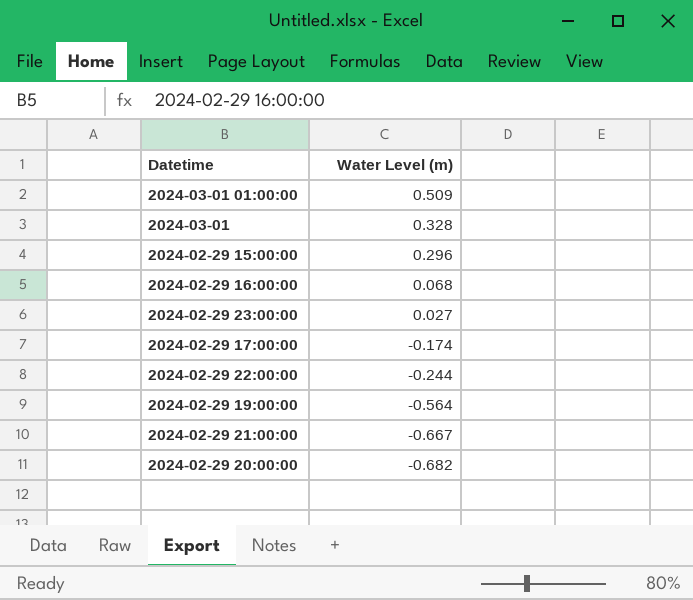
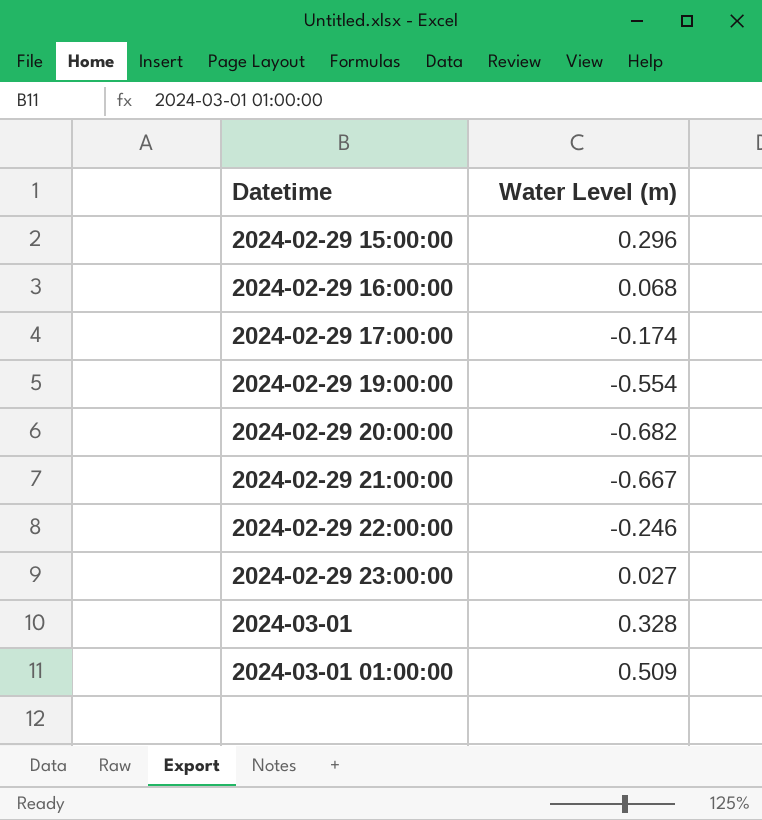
row order: Water Level (m) descending -> Datetime ascending
2024-02-29 19:00:00 | Water Level (m): -0.564 -> -0.554
2024-02-29 22:00:00 | Water Level (m): -0.244 -> -0.246

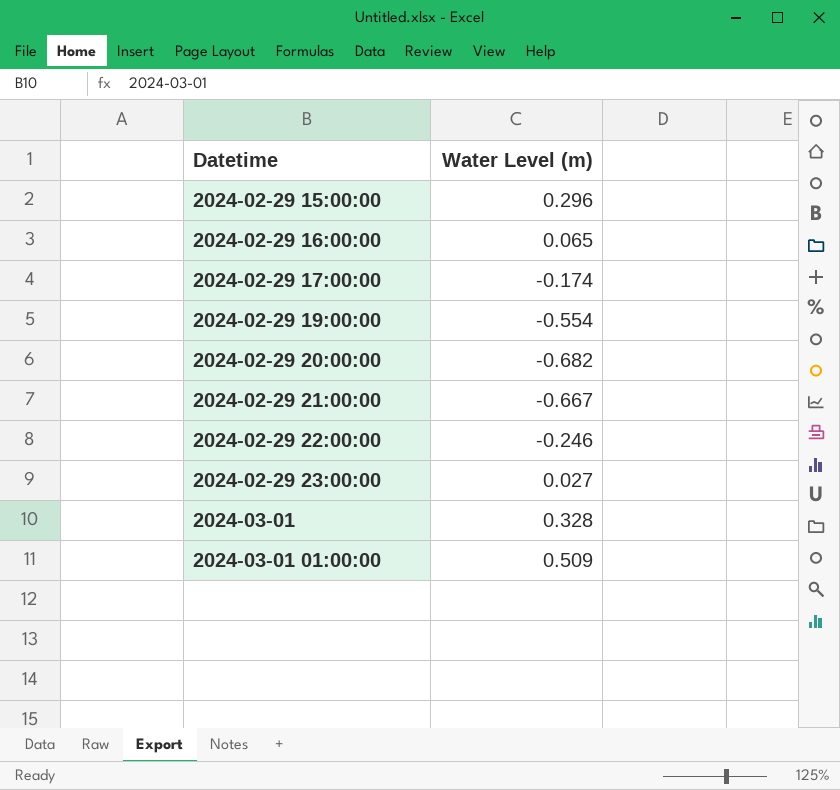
2024-02-29 16:00:00 | Water Level (m): 0.068 -> 0.065

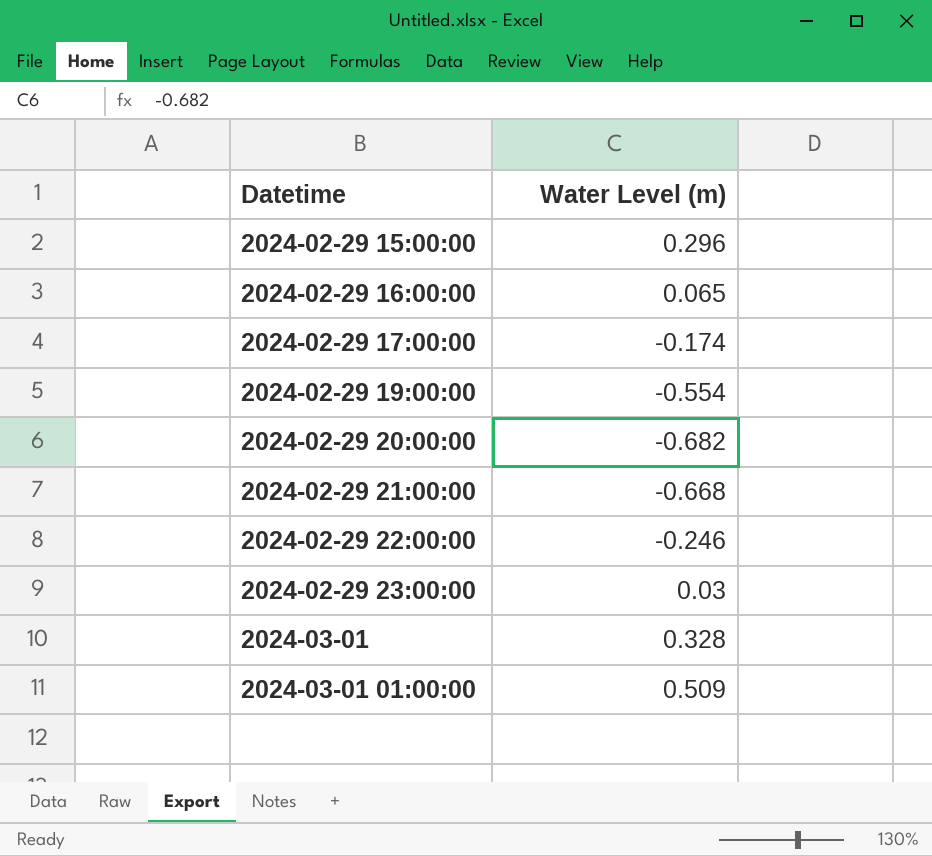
2024-02-29 21:00:00 | Water Level (m): -0.667 -> -0.668
2024-02-29 23:00:00 | Water Level (m): 0.027 -> 0.03

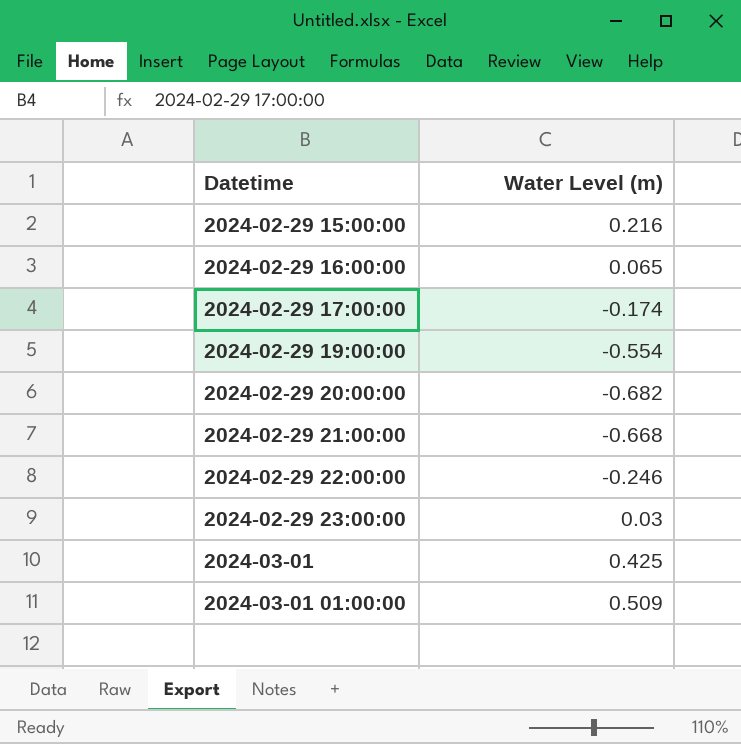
2024-02-29 15:00:00 | Water Level (m): 0.296 -> 0.216
2024-03-01 | Water Level (m): 0.328 -> 0.425

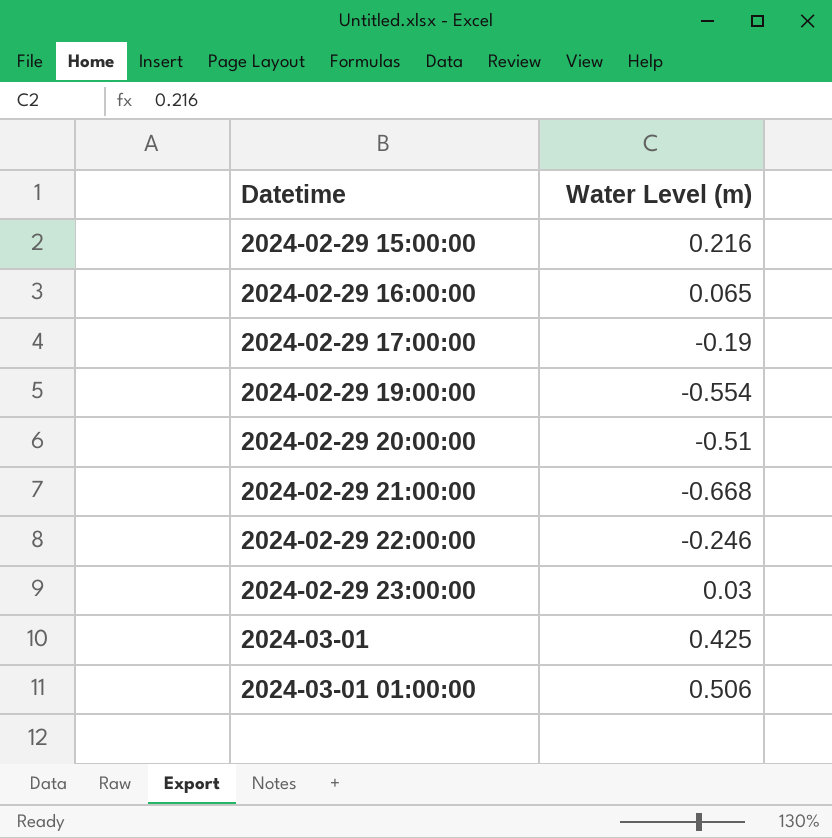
2024-02-29 17:00:00 | Water Level (m): -0.174 -> -0.19
2024-02-29 20:00:00 | Water Level (m): -0.682 -> -0.51
2024-03-01 01:00:00 | Water Level (m): 0.509 -> 0.506

